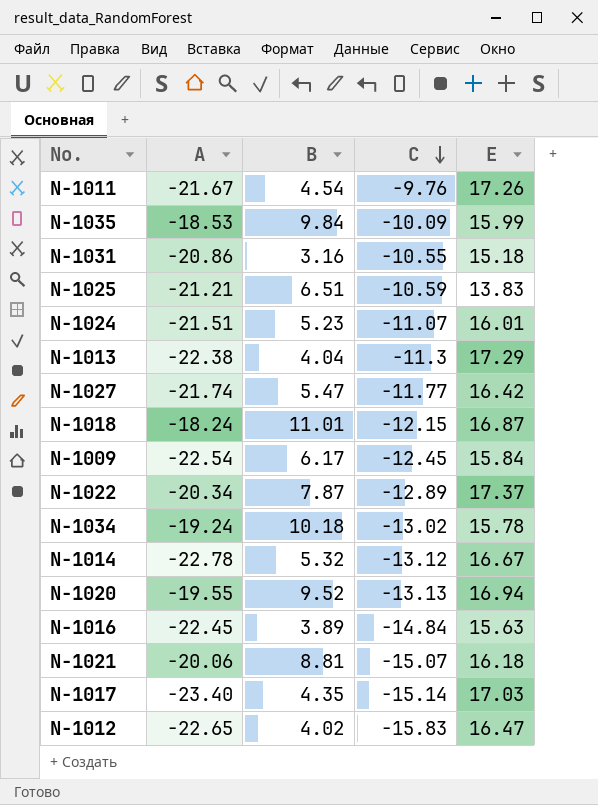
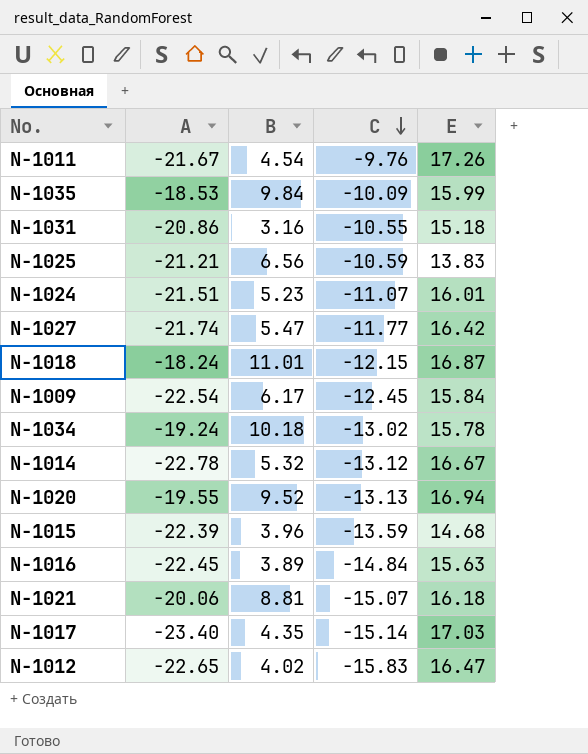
row N-1013: -22.38 | 4.04 | -11.3 | 17.29 -> none
row N-1022: -20.34 | 7.87 | -12.89 | 17.37 -> none
N-1025 | B: 6.51 -> 6.56
row N-1015: none -> -22.39 | 3.96 | -13.59 | 14.68

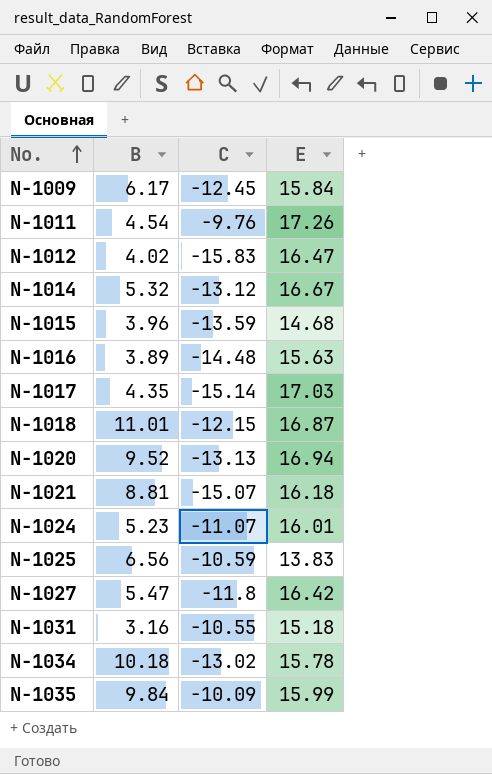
row order: C descending -> No. ascending
column A | position: 2 -> none
N-1016 | C: -14.84 -> -14.48
N-1027 | C: -11.77 -> -11.8

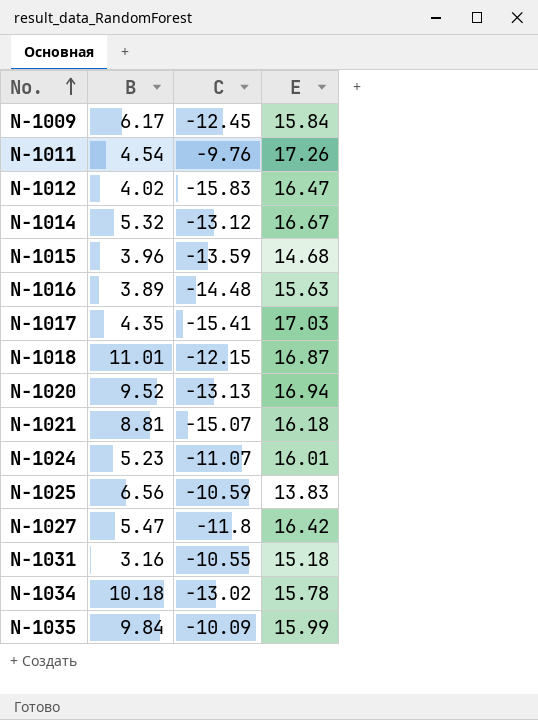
N-1017 | C: -15.14 -> -15.41

